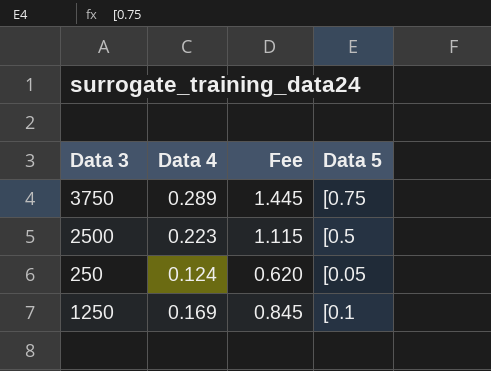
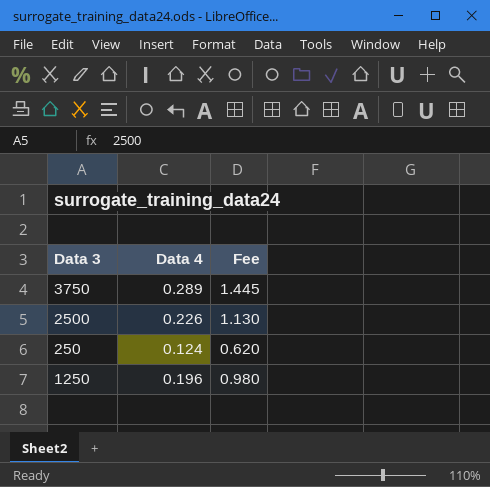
column Data 5 | position: 4 -> none
2500 | Data 4: 0.223 -> 0.226
2500 | Fee: 1.115 -> 1.130
1250 | Data 4: 0.169 -> 0.196
1250 | Fee: 0.845 -> 0.980

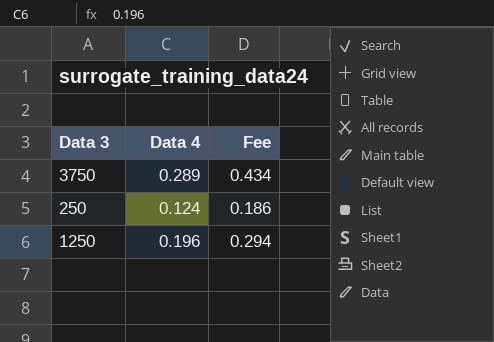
column Fee | formula: [Data 4] * 5 -> [Data 4] * 1.5
row 2500: 0.226 | 1.130 -> none

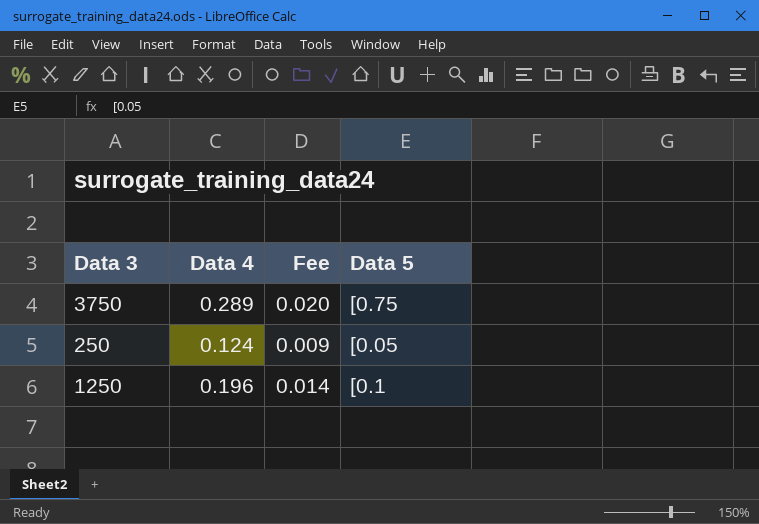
column Fee | formula: [Data 4] * 1.5 -> [Data 4] * 0.07
column Data 5 | position: none -> 4

